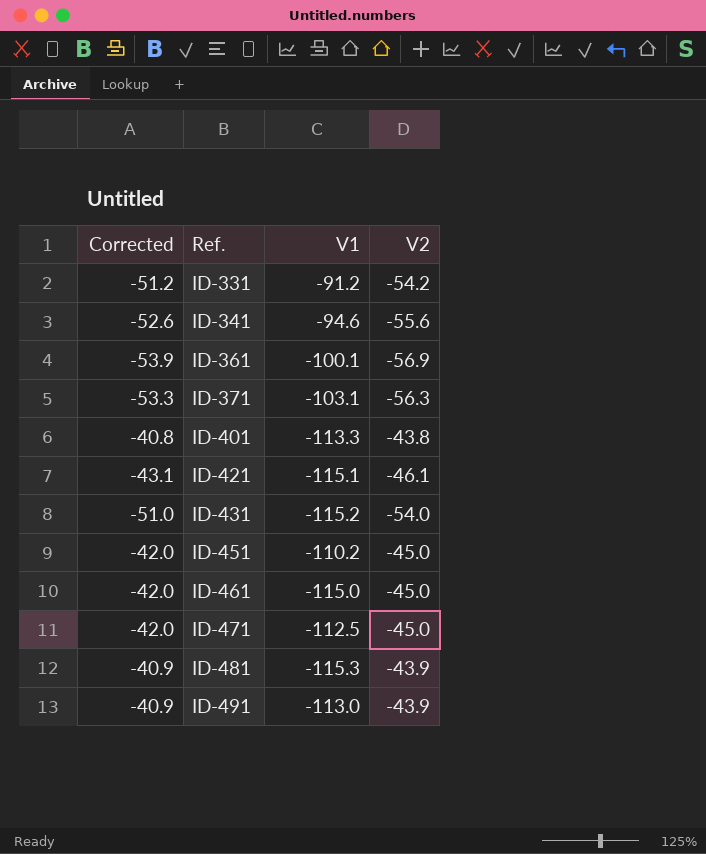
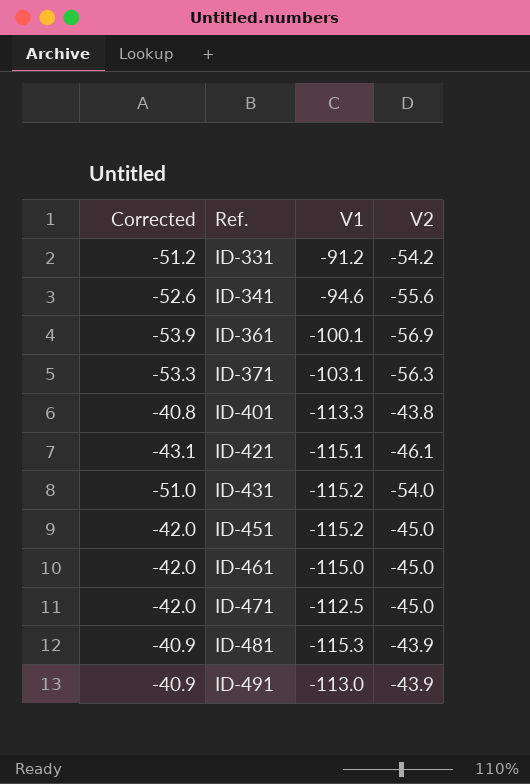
ID-451 | V1: -110.2 -> -115.2

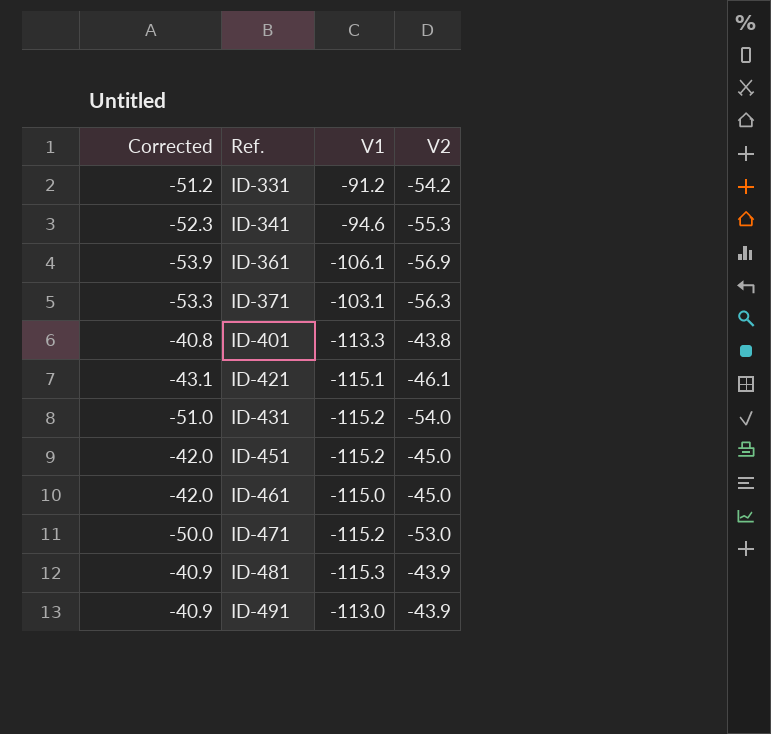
ID-341 | Corrected: -52.6 -> -52.3
ID-341 | V2: -55.6 -> -55.3
ID-361 | V1: -100.1 -> -106.1
ID-471 | Corrected: -42.0 -> -50.0
ID-471 | V1: -112.5 -> -115.2
ID-471 | V2: -45.0 -> -53.0

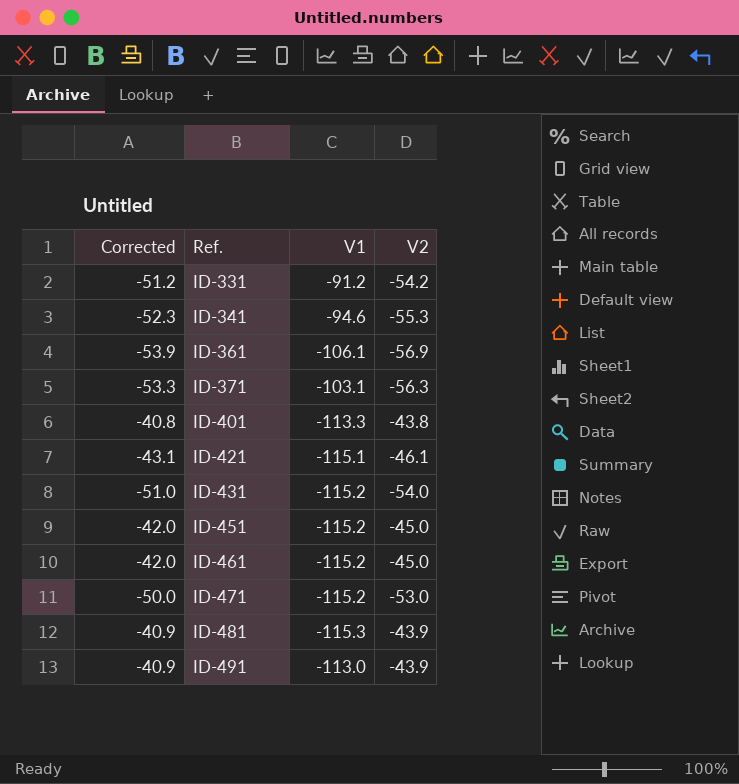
ID-461 | V1: -115.0 -> -115.2

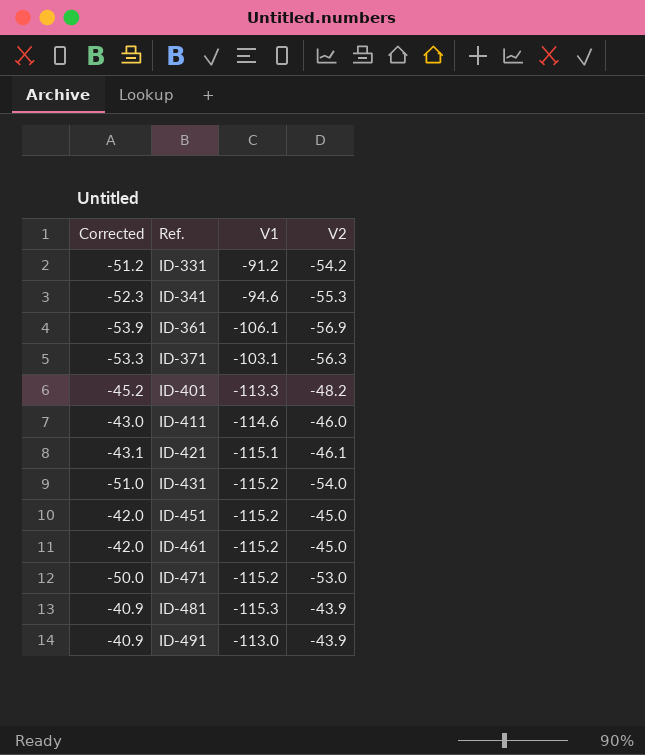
ID-401 | Corrected: -40.8 -> -45.2
ID-401 | V2: -43.8 -> -48.2
row ID-411: none -> -43.0 | -114.6 | -46.0

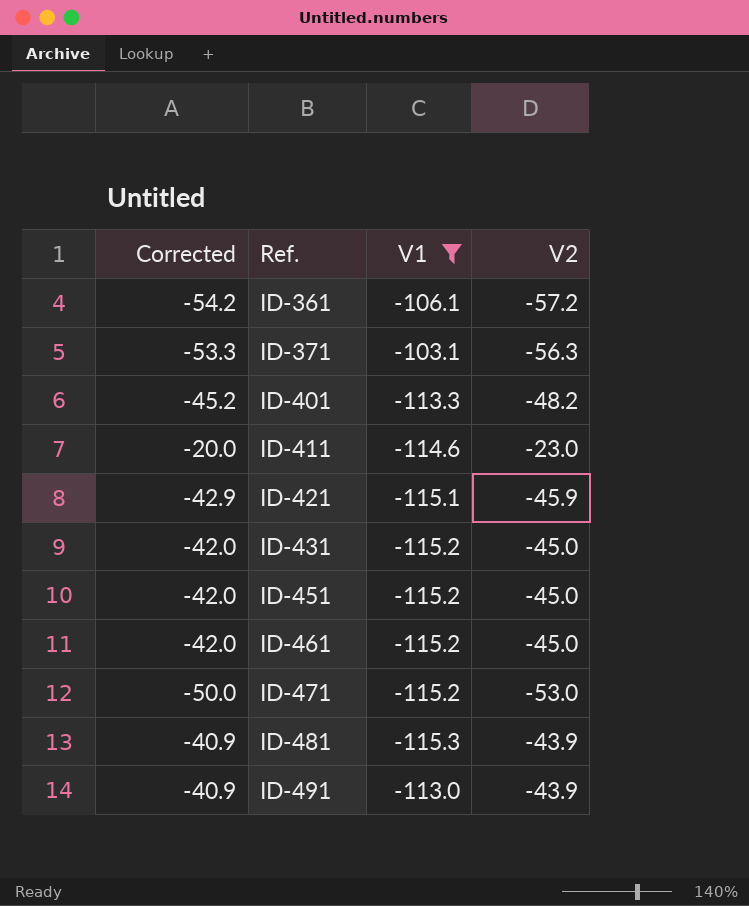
filter: none -> V1 <= -103.1
ID-361 | Corrected: -53.9 -> -54.2
ID-361 | V2: -56.9 -> -57.2
ID-411 | Corrected: -43.0 -> -20.0
ID-411 | V2: -46.0 -> -23.0
ID-421 | Corrected: -43.1 -> -42.9
ID-421 | V2: -46.1 -> -45.9
ID-431 | Corrected: -51.0 -> -42.0
ID-431 | V2: -54.0 -> -45.0

